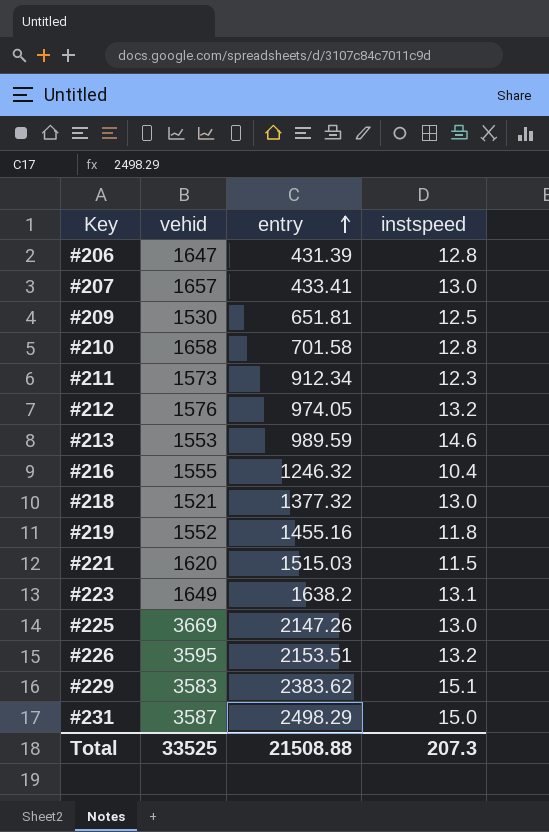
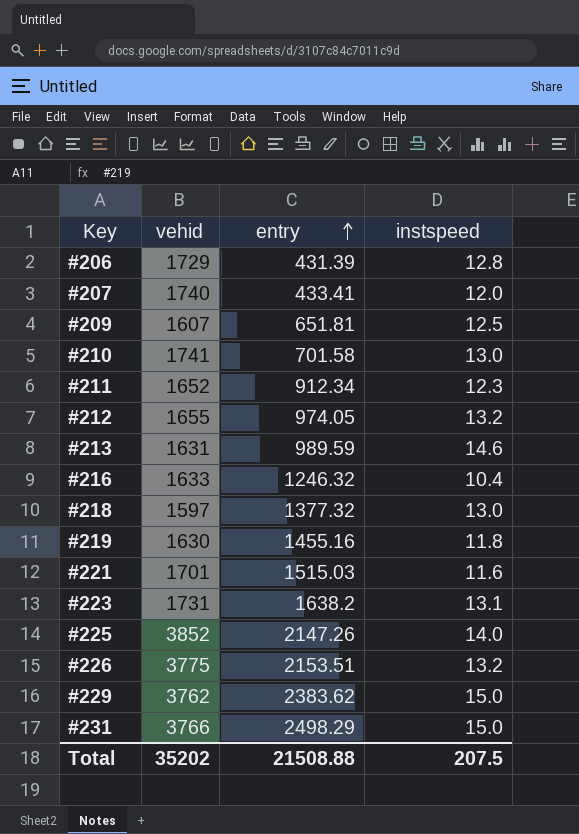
#206 | vehid: 1647 -> 1729
#207 | vehid: 1657 -> 1740
#207 | instspeed: 13.0 -> 12.0
#209 | vehid: 1530 -> 1607
#210 | vehid: 1658 -> 1741
#210 | instspeed: 12.8 -> 13.0
#211 | vehid: 1573 -> 1652
#212 | vehid: 1576 -> 1655
#213 | vehid: 1553 -> 1631
#216 | vehid: 1555 -> 1633
#218 | vehid: 1521 -> 1597
#219 | vehid: 1552 -> 1630
#221 | vehid: 1620 -> 1701
#221 | instspeed: 11.5 -> 11.6
#223 | vehid: 1649 -> 1731
#225 | vehid: 3669 -> 3852
#225 | instspeed: 13.0 -> 14.0
#226 | vehid: 3595 -> 3775
#229 | vehid: 3583 -> 3762
#229 | instspeed: 15.1 -> 15.0
#231 | vehid: 3587 -> 3766
Total | vehid: 33525 -> 35202
Total | instspeed: 207.3 -> 207.5

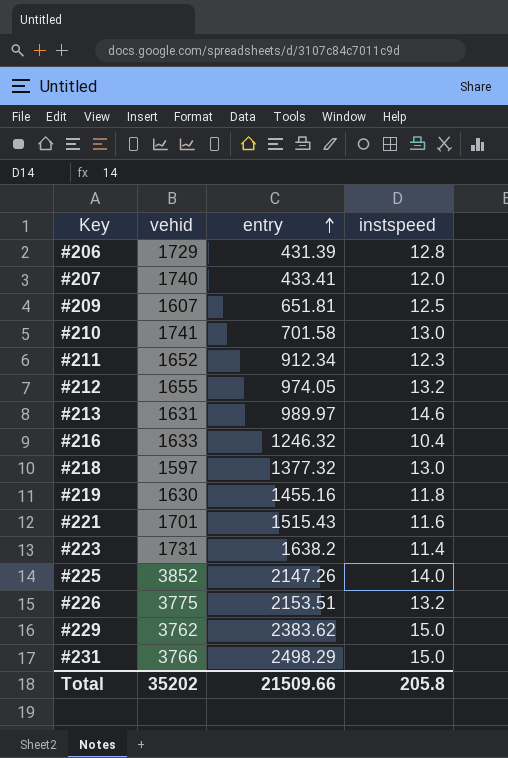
#213 | entry: 989.59 -> 989.97
#221 | entry: 1515.03 -> 1515.43
#223 | instspeed: 13.1 -> 11.4
Total | entry: 21508.88 -> 21509.66
Total | instspeed: 207.5 -> 205.8

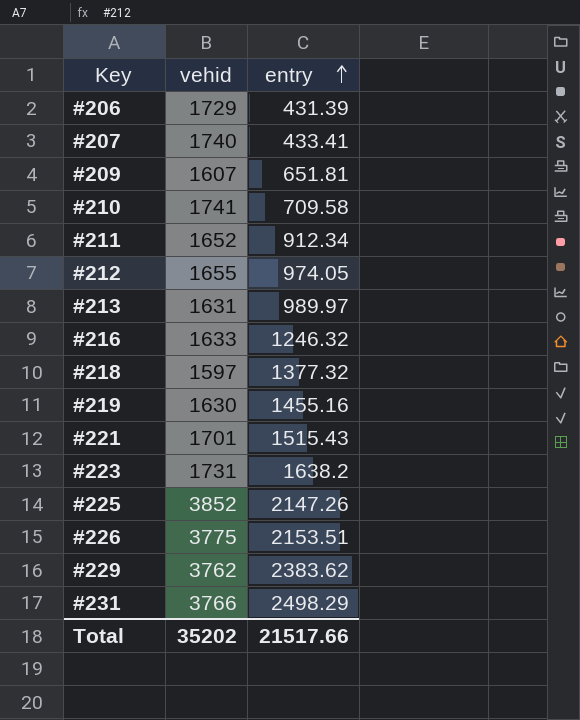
column instspeed | position: 4 -> none
#210 | entry: 701.58 -> 709.58
Total | entry: 21509.66 -> 21517.66

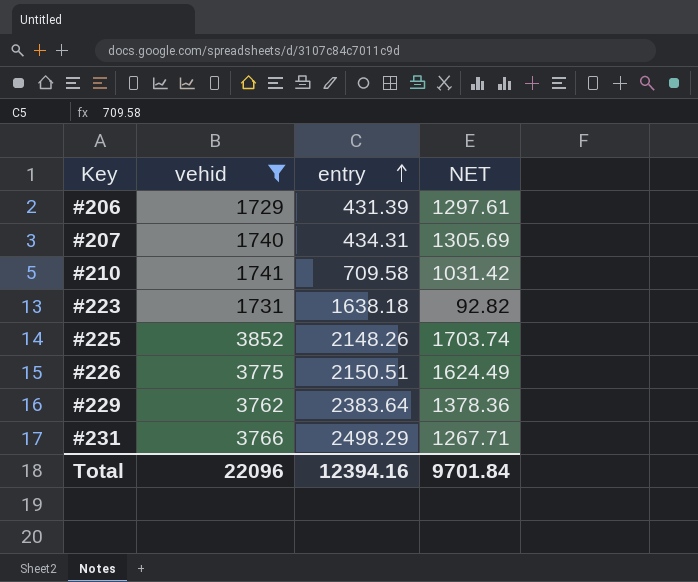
filter: none -> vehid >= 1729
column NET | formula: none -> [vehid] - [entry]
#207 | entry: 433.41 -> 434.31
#223 | entry: 1638.2 -> 1638.18
#225 | entry: 2147.26 -> 2148.26
#226 | entry: 2153.51 -> 2150.51
#229 | entry: 2383.62 -> 2383.64
Total | vehid: 35202 -> 22096
Total | entry: 21517.66 -> 12394.16

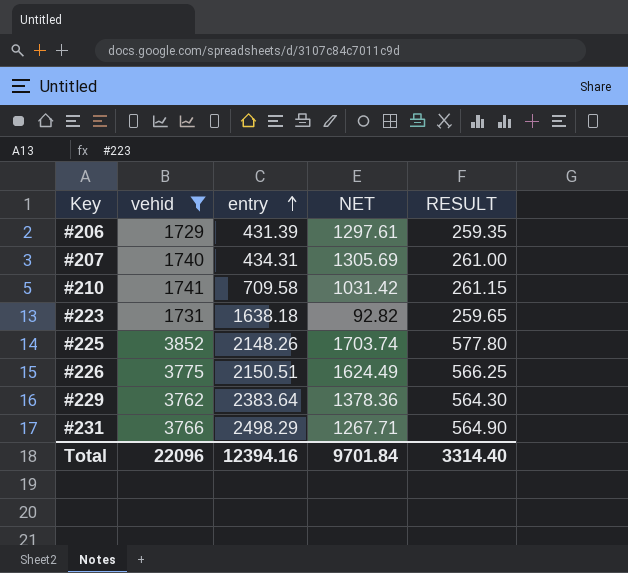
column RESULT | formula: none -> [vehid] * 0.15

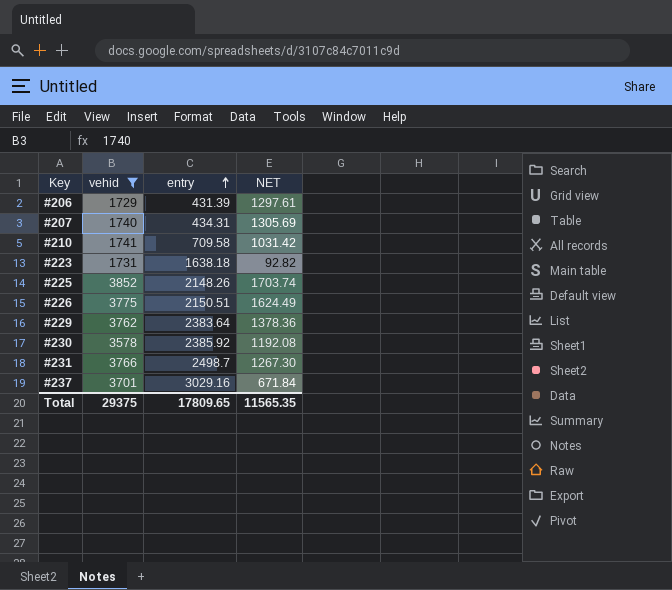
column RESULT | formula: [vehid] * 0.15 -> none
row #230: none -> 3578 | 2385.92 | 1192.08
#231 | entry: 2498.29 -> 2498.7
#231 | NET: 1267.71 -> 1267.30
row #237: none -> 3701 | 3029.16 | 671.84
Total | vehid: 22096 -> 29375
Total | entry: 12394.16 -> 17809.65
Total | NET: 9701.84 -> 11565.35

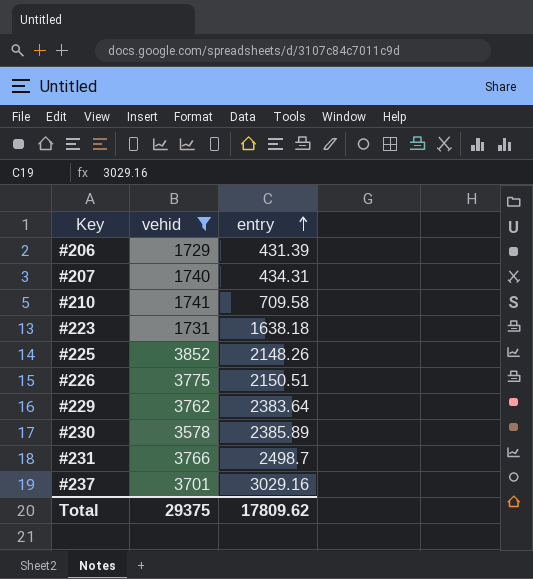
column NET | formula: [vehid] - [entry] -> none
#230 | entry: 2385.92 -> 2385.89
Total | entry: 17809.65 -> 17809.62

